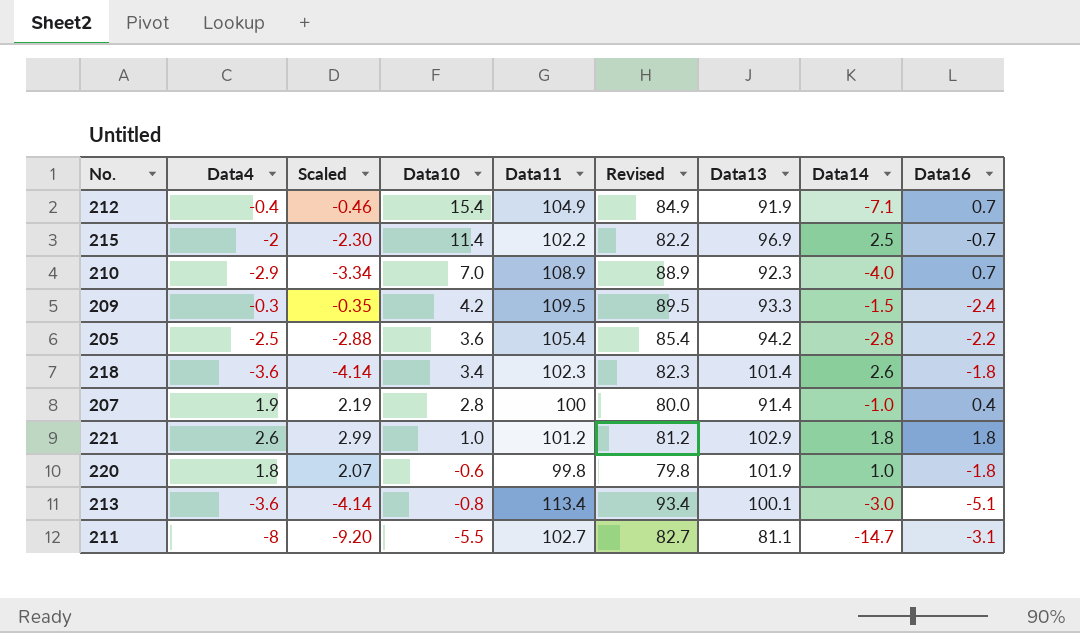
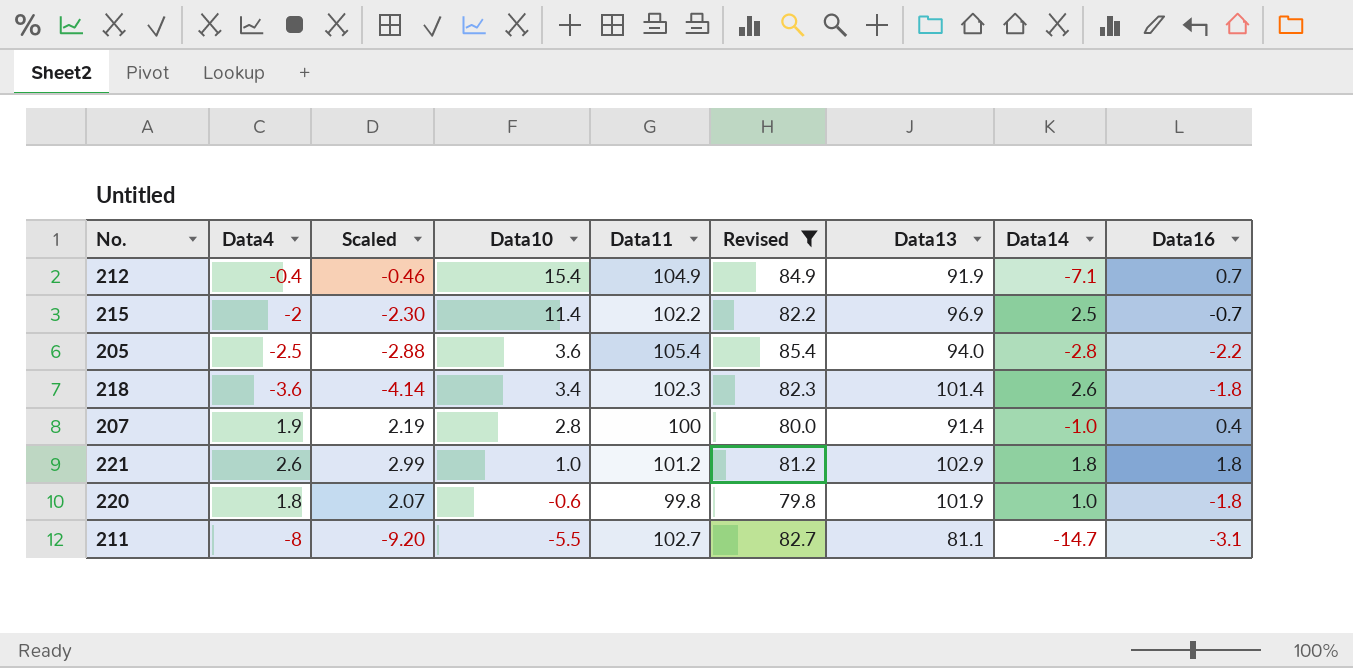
filter: none -> Revised <= 85.4
205 | Data13: 94.2 -> 94.0

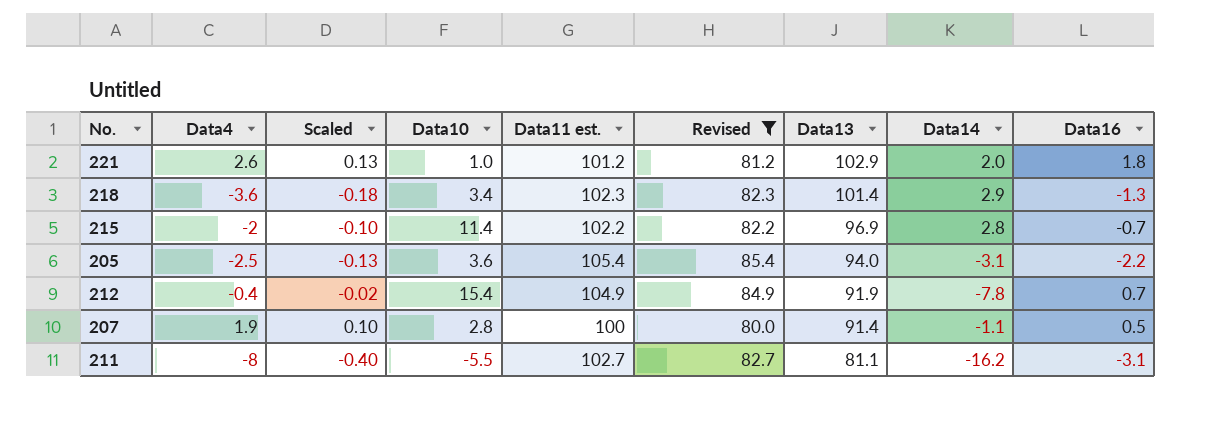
row order: Data10 descending -> Data13 descending
column Scaled | formula: [Data4] * 1.15 -> [Data4] * 0.05
column name: Data11 -> Data11 est.
row 220: 1.8 | 2.07 | -0.6 | 99.8 | 79.8 | 101.9 | 1.0 | -1.8 -> none
221 | Data14: 1.8 -> 2.0
218 | Data14: 2.6 -> 2.9
218 | Data16: -1.8 -> -1.3
215 | Data14: 2.5 -> 2.8
205 | Data14: -2.8 -> -3.1
212 | Data14: -7.1 -> -7.8
207 | Data14: -1.0 -> -1.1
207 | Data16: 0.4 -> 0.5
211 | Data14: -14.7 -> -16.2

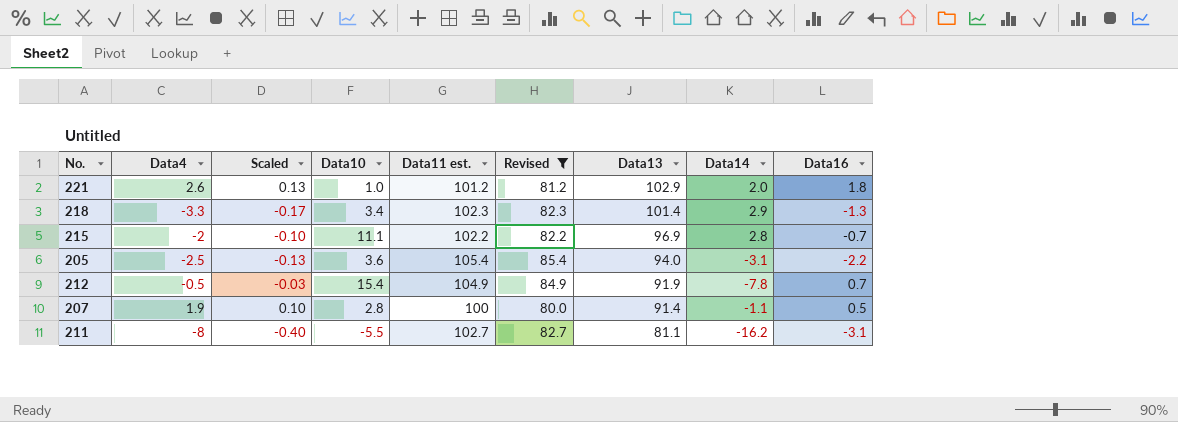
218 | Data4: -3.6 -> -3.3
218 | Scaled: -0.18 -> -0.17
215 | Data10: 11.4 -> 11.1
212 | Data4: -0.4 -> -0.5
212 | Scaled: -0.02 -> -0.03

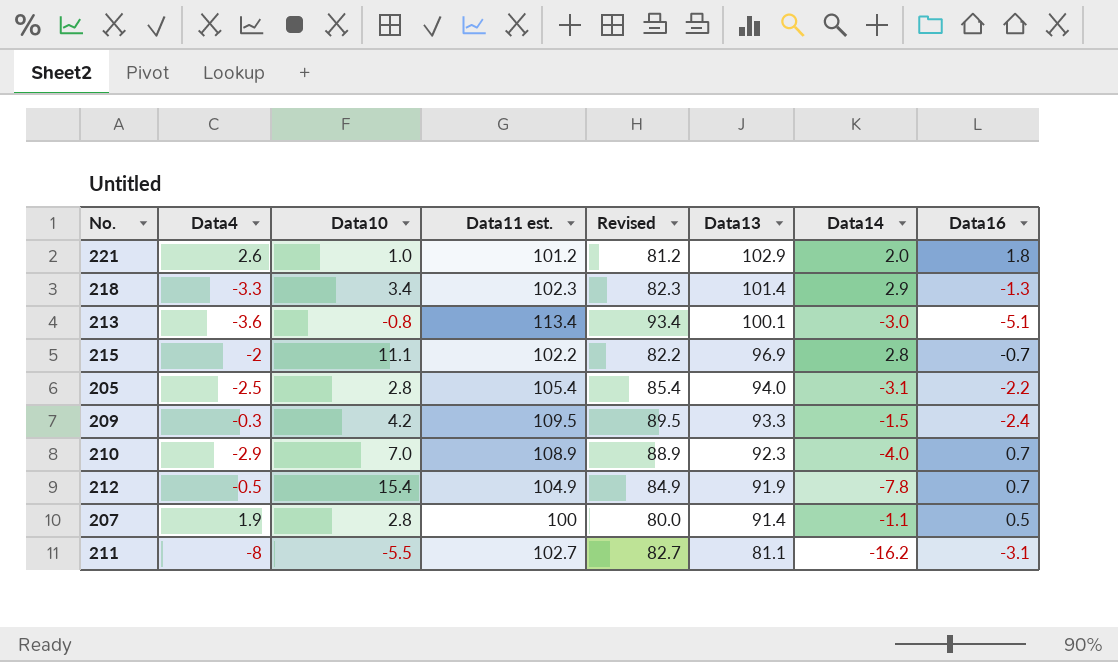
filter: Revised <= 85.4 -> none
column Scaled | formula: [Data4] * 0.05 -> none
205 | Data10: 3.6 -> 2.8

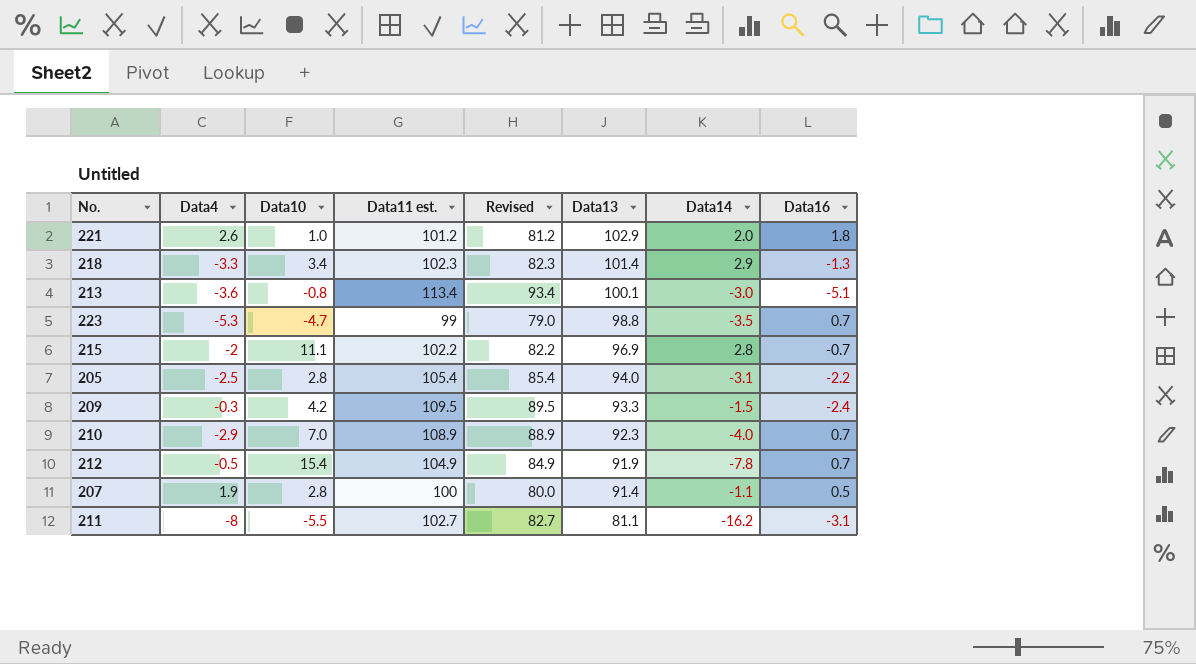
row 223: none -> -5.3 | -4.7 | 99 | 79.0 | 98.8 | -3.5 | 0.7

